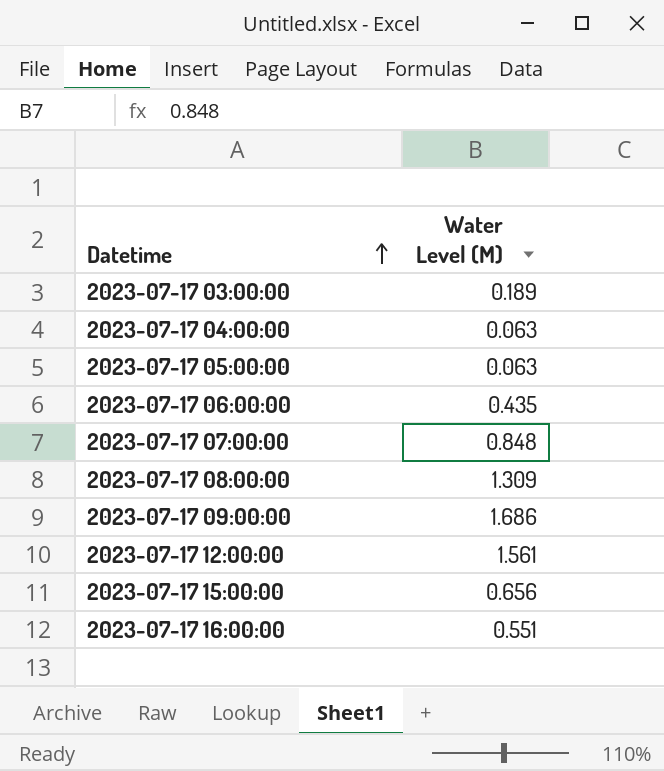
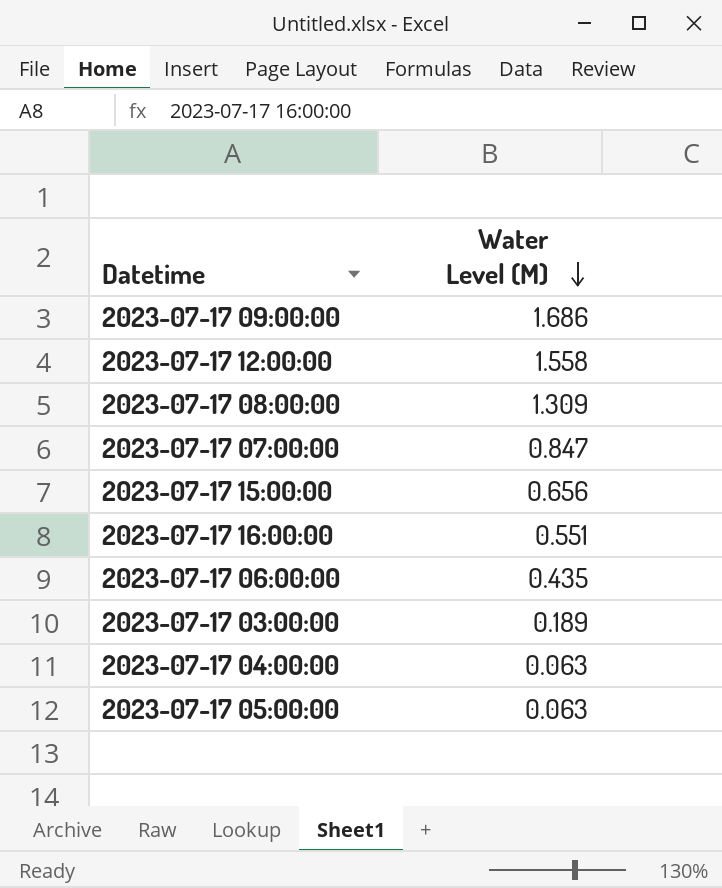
row order: Datetime ascending -> Water Level (M) descending
2023-07-17 12:00:00 | Water Level (M): 1.561 -> 1.558
2023-07-17 07:00:00 | Water Level (M): 0.848 -> 0.847

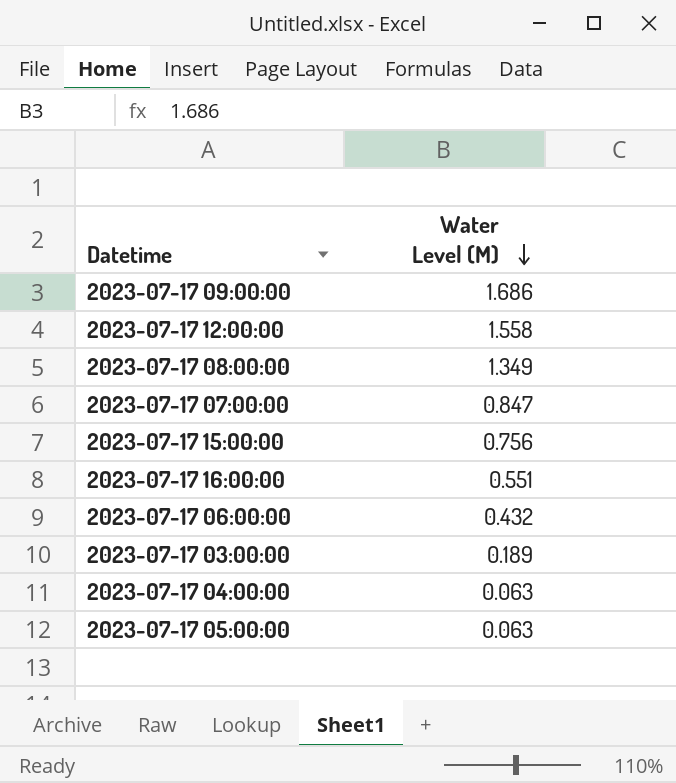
2023-07-17 08:00:00 | Water Level (M): 1.309 -> 1.349
2023-07-17 15:00:00 | Water Level (M): 0.656 -> 0.756
2023-07-17 06:00:00 | Water Level (M): 0.435 -> 0.432

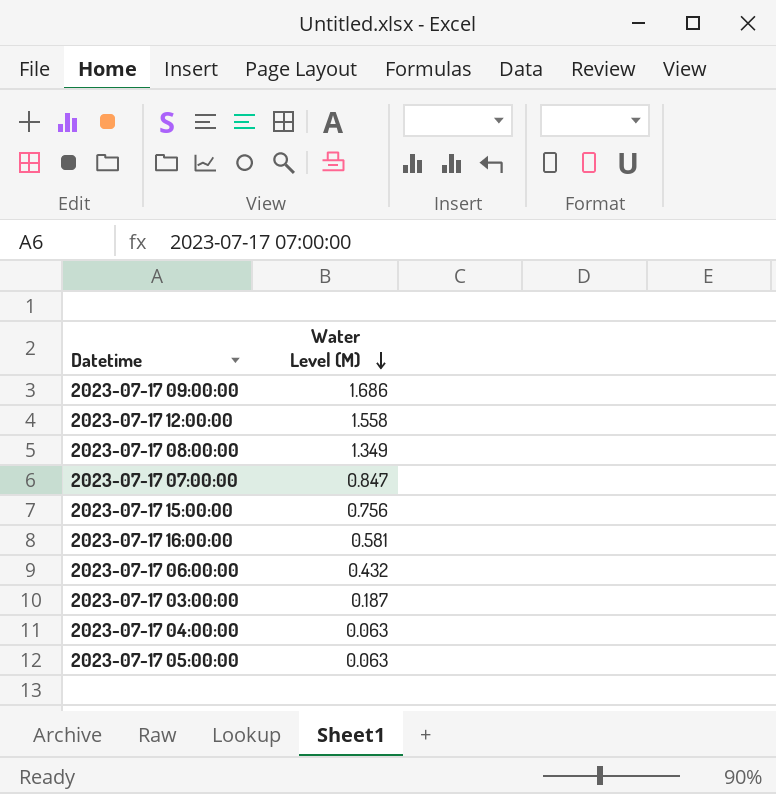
2023-07-17 16:00:00 | Water Level (M): 0.551 -> 0.581
2023-07-17 03:00:00 | Water Level (M): 0.189 -> 0.187

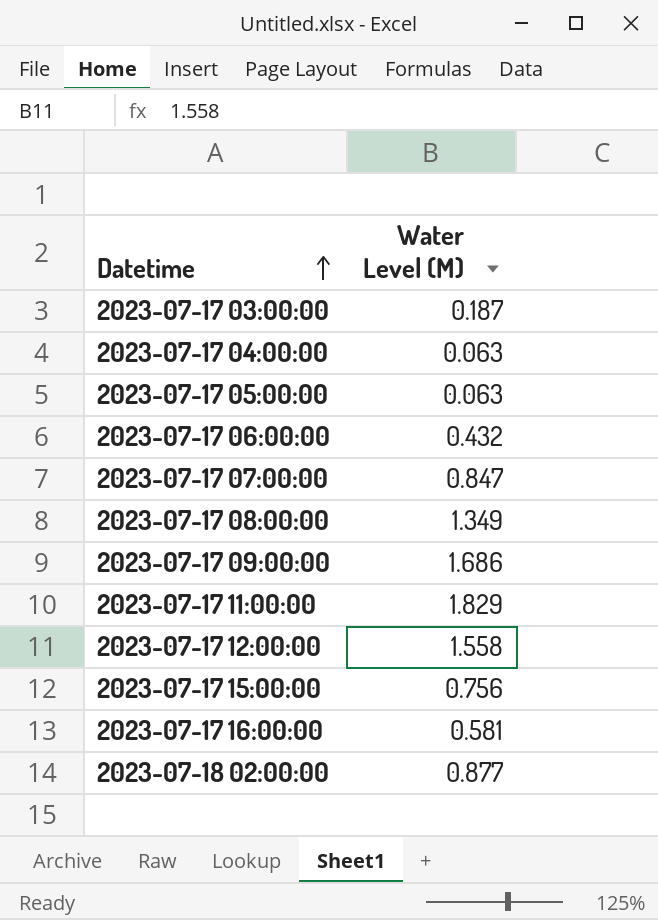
row order: Water Level (M) descending -> Datetime ascending
row 2023-07-17 11:00:00: none -> 1.829
row 2023-07-18 02:00:00: none -> 0.877

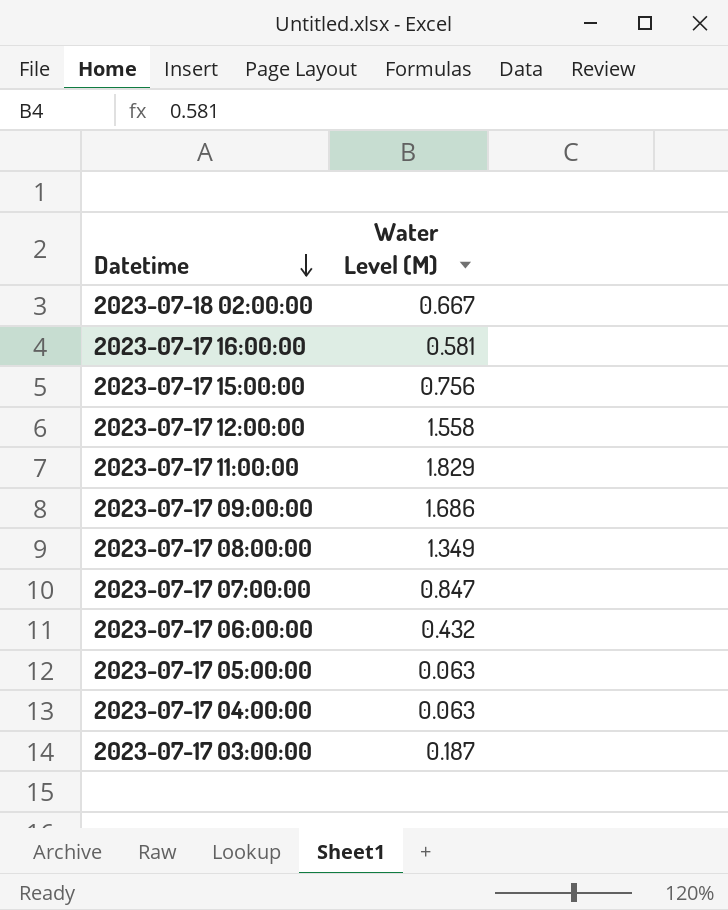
row order: Datetime ascending -> Datetime descending
2023-07-18 02:00:00 | Water Level (M): 0.877 -> 0.667

